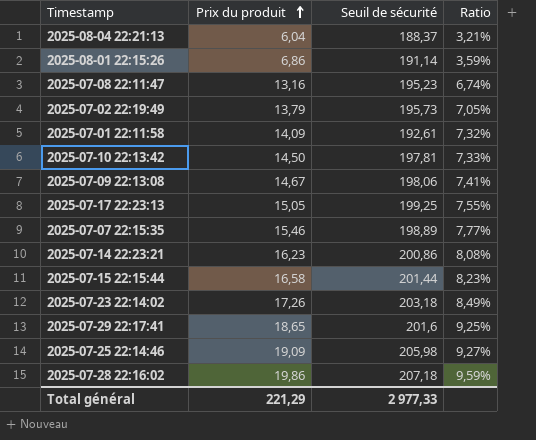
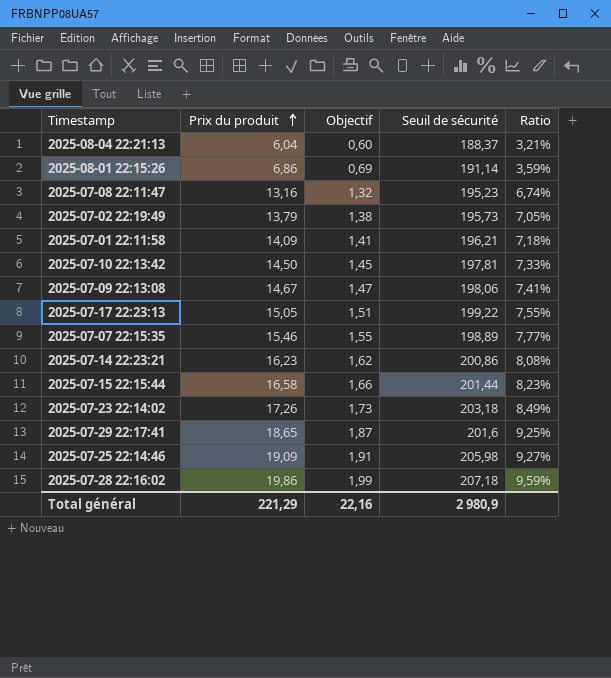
column Objectif | formula: none -> [Prix du produit] * 0,1
2025-07-01 22:11:58 | Seuil de sécurité: 192,61 -> 196,21
2025-07-01 22:11:58 | Ratio: 7,32% -> 7,18%
2025-07-17 22:23:13 | Seuil de sécurité: 199,25 -> 199,22
Total général | Seuil de sécurité: 2 977,33 -> 2 980,9

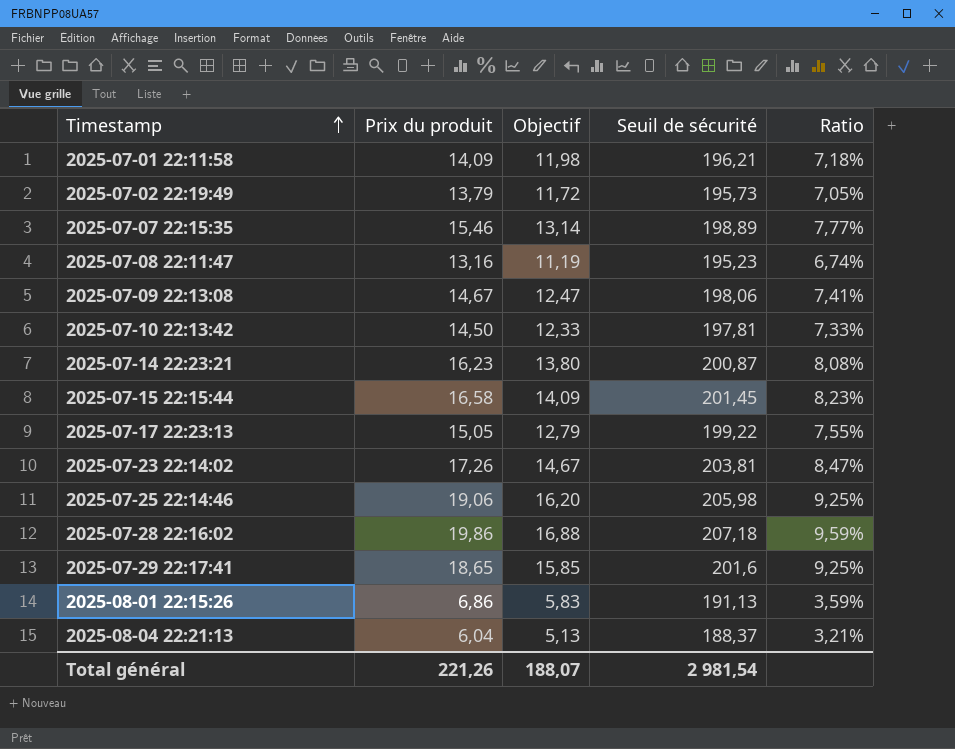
row order: Prix du produit ascending -> Timestamp ascending
column Objectif | formula: [Prix du produit] * 0,1 -> [Prix du produit] * 0,85
2025-07-14 22:23:21 | Seuil de sécurité: 200,86 -> 200,87
2025-07-15 22:15:44 | Seuil de sécurité: 201,44 -> 201,45
2025-07-23 22:14:02 | Seuil de sécurité: 203,18 -> 203,81
2025-07-23 22:14:02 | Ratio: 8,49% -> 8,47%
2025-07-25 22:14:46 | Prix du produit: 19,09 -> 19,06
2025-07-25 22:14:46 | Ratio: 9,27% -> 9,25%
2025-08-01 22:15:26 | Seuil de sécurité: 191,14 -> 191,13
Total général | Prix du produit: 221,29 -> 221,26
Total général | Objectif: 22,16 -> 188,07
Total général | Seuil de sécurité: 2 980,9 -> 2 981,54

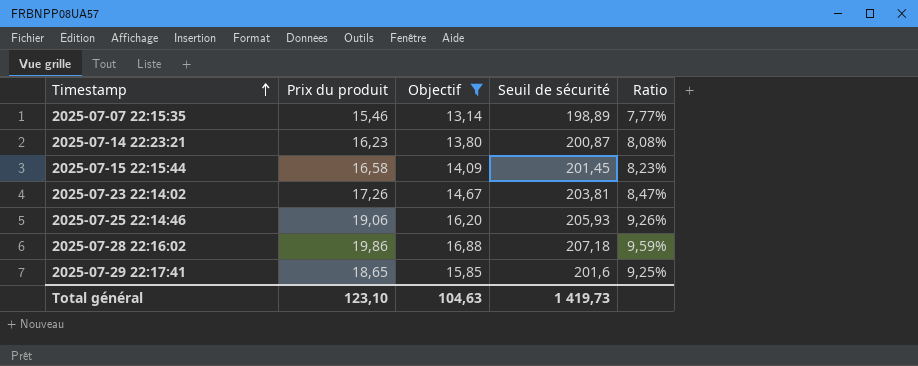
filter: none -> Objectif >= 13,14
2025-07-25 22:14:46 | Seuil de sécurité: 205,98 -> 205,93
2025-07-25 22:14:46 | Ratio: 9,25% -> 9,26%
Total général | Prix du produit: 221,26 -> 123,10
Total général | Objectif: 188,07 -> 104,63
Total général | Seuil de sécurité: 2 981,54 -> 1 419,73

